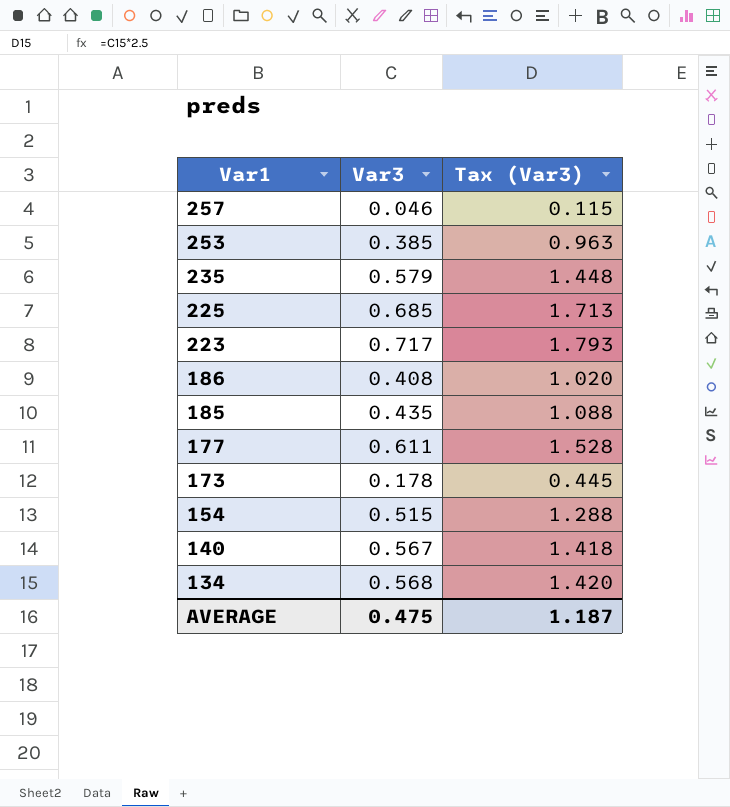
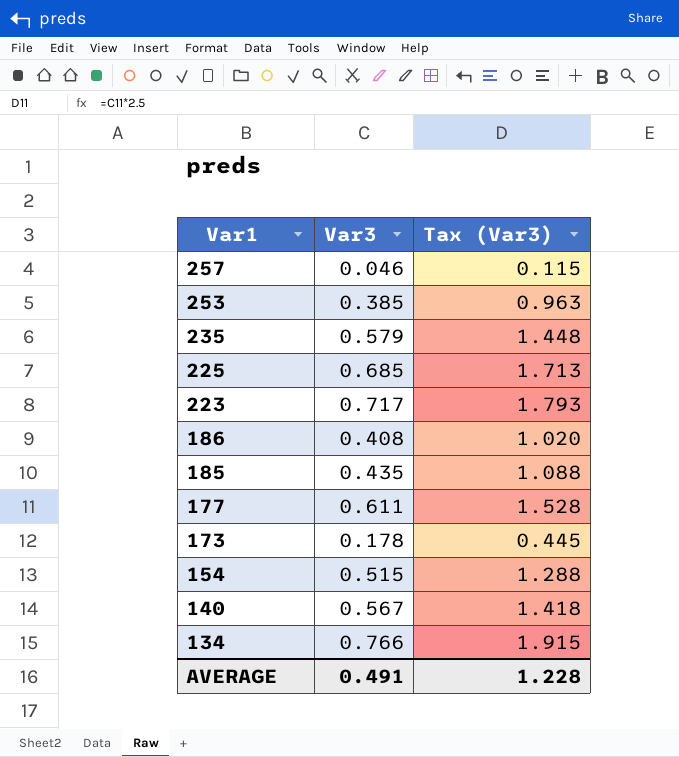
134 | Var3: 0.568 -> 0.766
134 | Tax (Var3): 1.420 -> 1.915
AVERAGE | Var3: 0.475 -> 0.491
AVERAGE | Tax (Var3): 1.187 -> 1.228

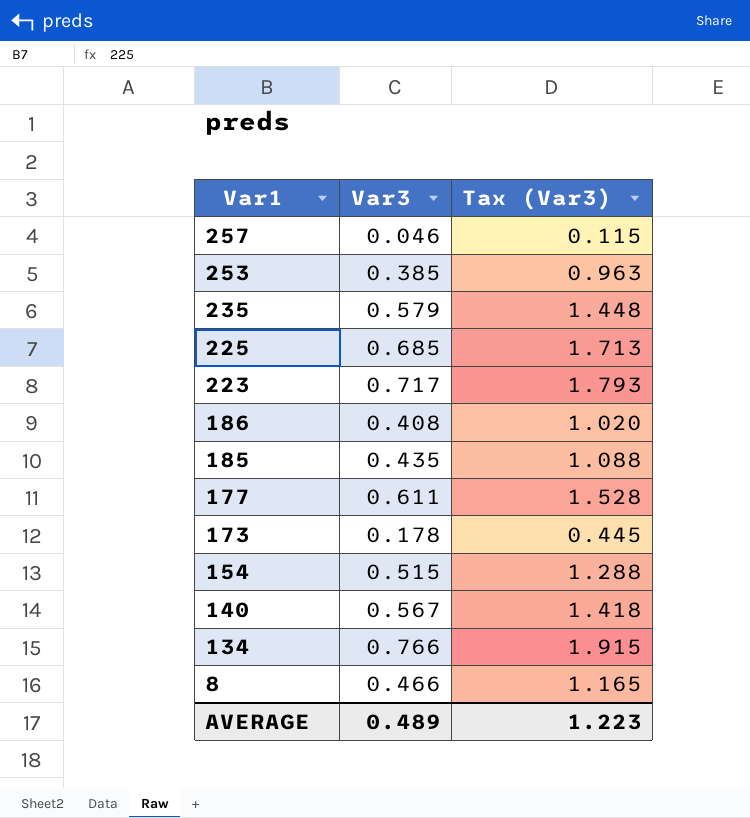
row 8: none -> 0.466 | 1.165
AVERAGE | Var3: 0.491 -> 0.489
AVERAGE | Tax (Var3): 1.228 -> 1.223

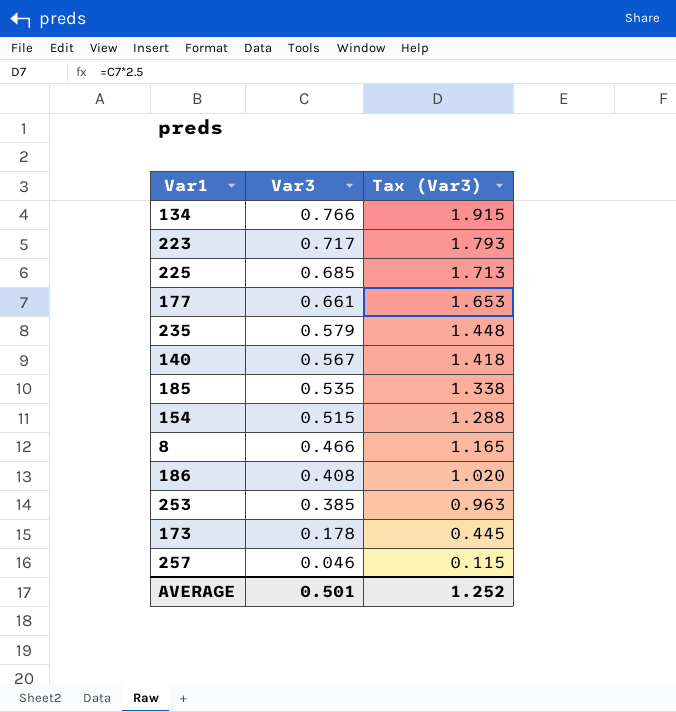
row order: Var1 descending -> Var3 descending
177 | Var3: 0.611 -> 0.661
177 | Tax (Var3): 1.528 -> 1.653
185 | Var3: 0.435 -> 0.535
185 | Tax (Var3): 1.088 -> 1.338
AVERAGE | Var3: 0.489 -> 0.501
AVERAGE | Tax (Var3): 1.223 -> 1.252

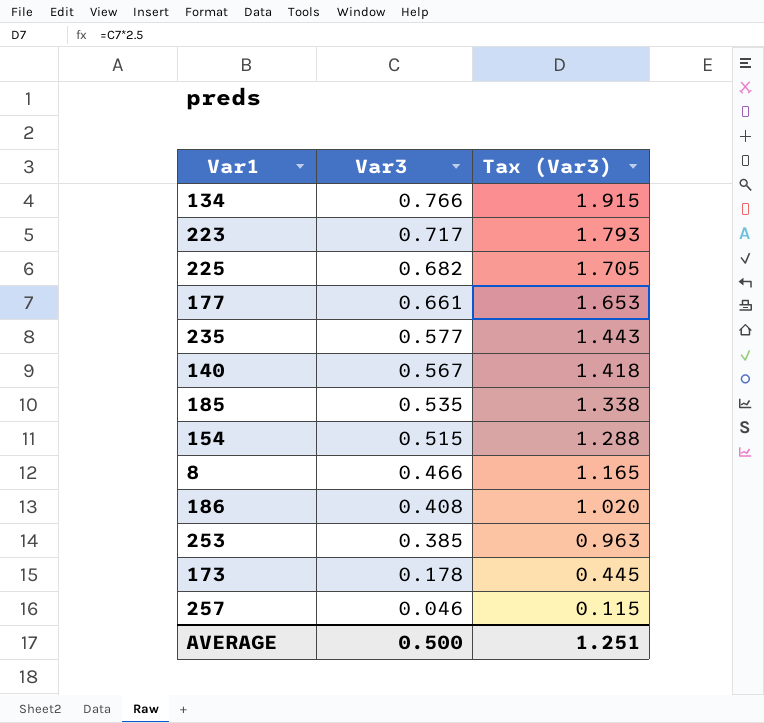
225 | Var3: 0.685 -> 0.682
225 | Tax (Var3): 1.713 -> 1.705
235 | Var3: 0.579 -> 0.577
235 | Tax (Var3): 1.448 -> 1.443
AVERAGE | Var3: 0.501 -> 0.500
AVERAGE | Tax (Var3): 1.252 -> 1.251

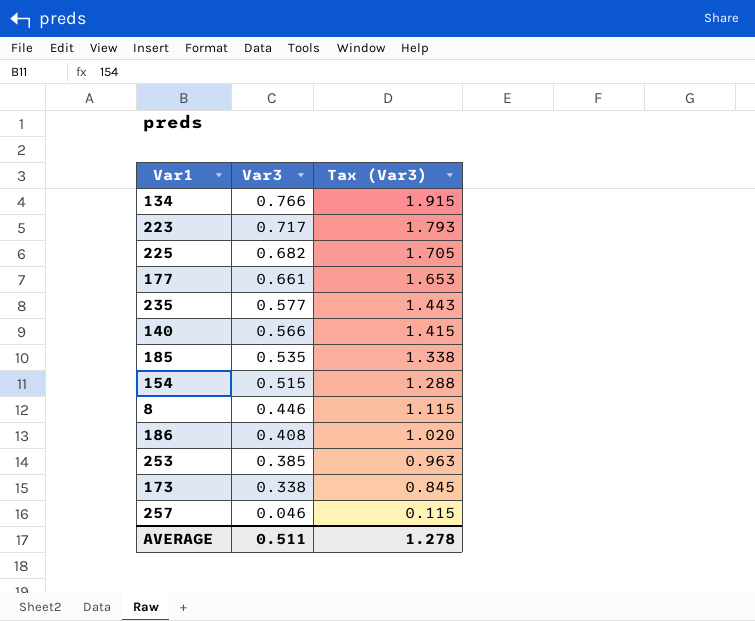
140 | Var3: 0.567 -> 0.566
140 | Tax (Var3): 1.418 -> 1.415
8 | Var3: 0.466 -> 0.446
8 | Tax (Var3): 1.165 -> 1.115
173 | Var3: 0.178 -> 0.338
173 | Tax (Var3): 0.445 -> 0.845
AVERAGE | Var3: 0.500 -> 0.511
AVERAGE | Tax (Var3): 1.251 -> 1.278

